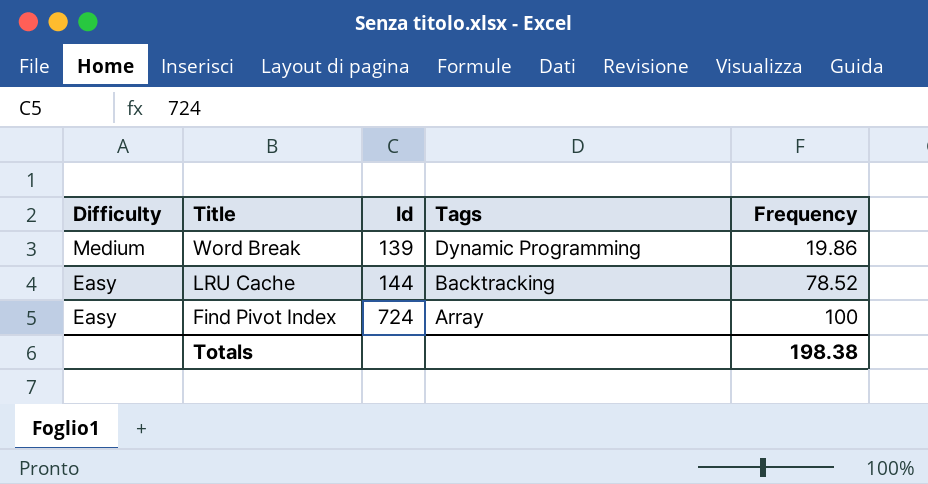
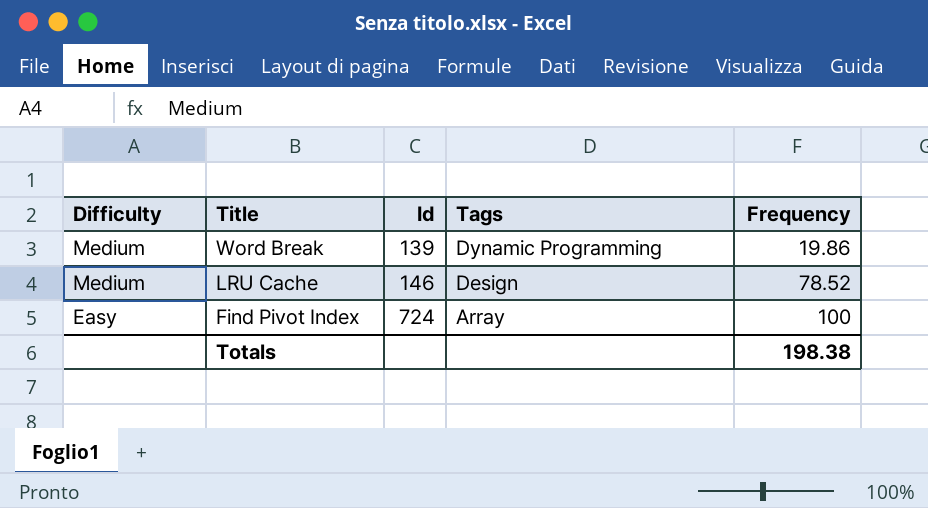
LRU Cache | Difficulty: Easy -> Medium
LRU Cache | Id: 144 -> 146
LRU Cache | Tags: Backtracking -> Design

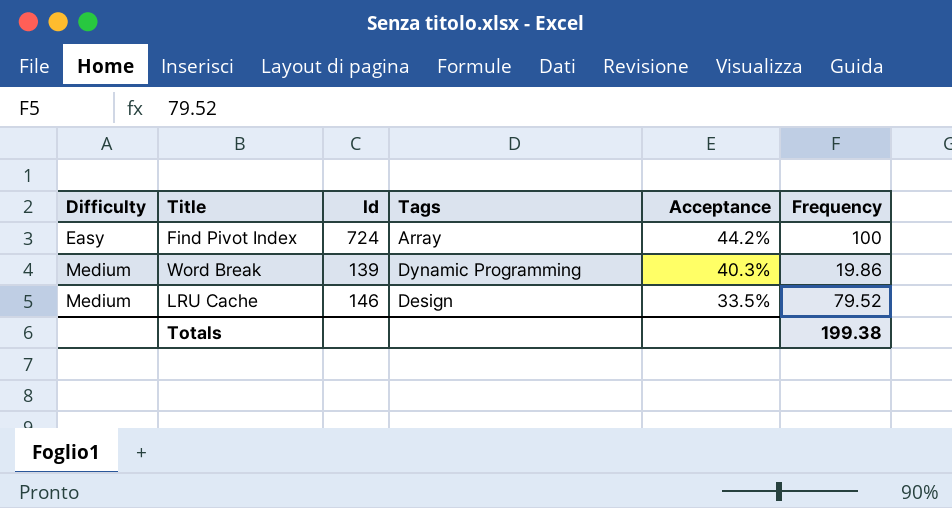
row order: Difficulty descending -> Difficulty ascending
column Acceptance | position: none -> 5
LRU Cache | Frequency: 78.52 -> 79.52
Totals | Frequency: 198.38 -> 199.38

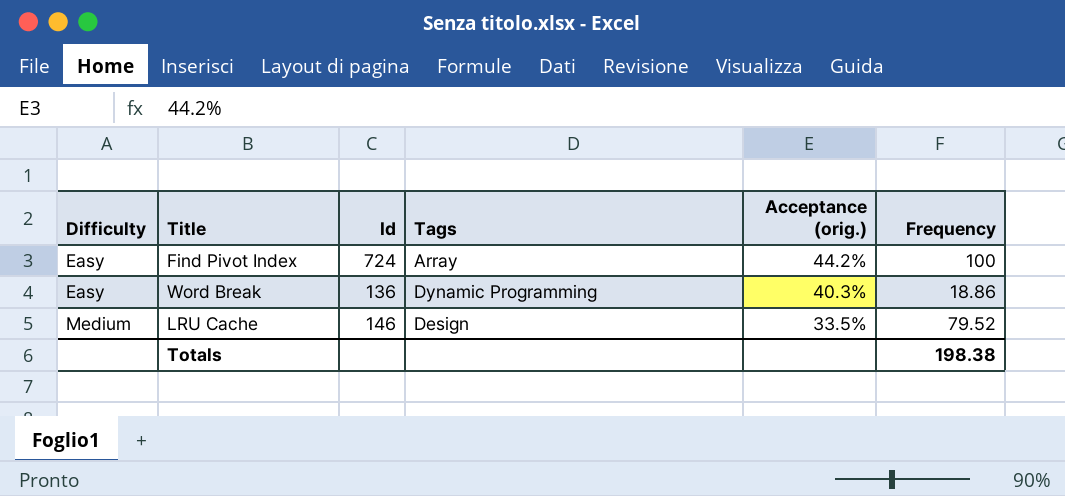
column name: Acceptance -> Acceptance (orig.)
Word Break | Difficulty: Medium -> Easy
Word Break | Id: 139 -> 136
Word Break | Frequency: 19.86 -> 18.86
Totals | Frequency: 199.38 -> 198.38

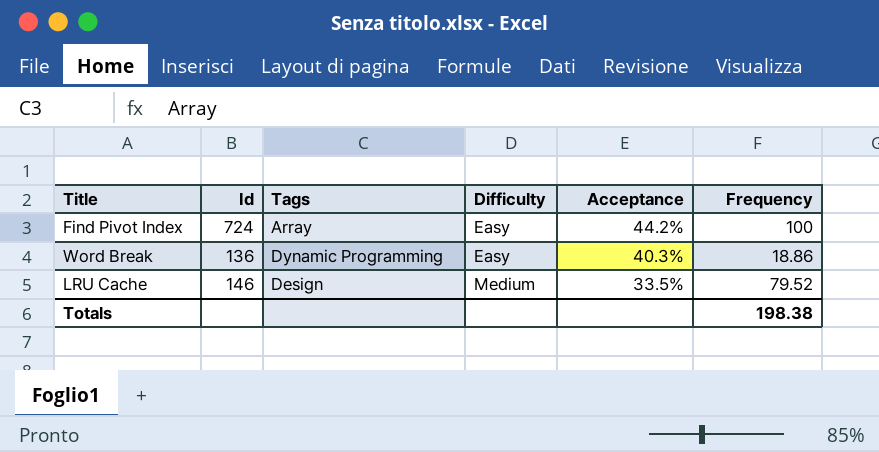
column Difficulty | position: 1 -> 4
column name: Acceptance (orig.) -> Acceptance

